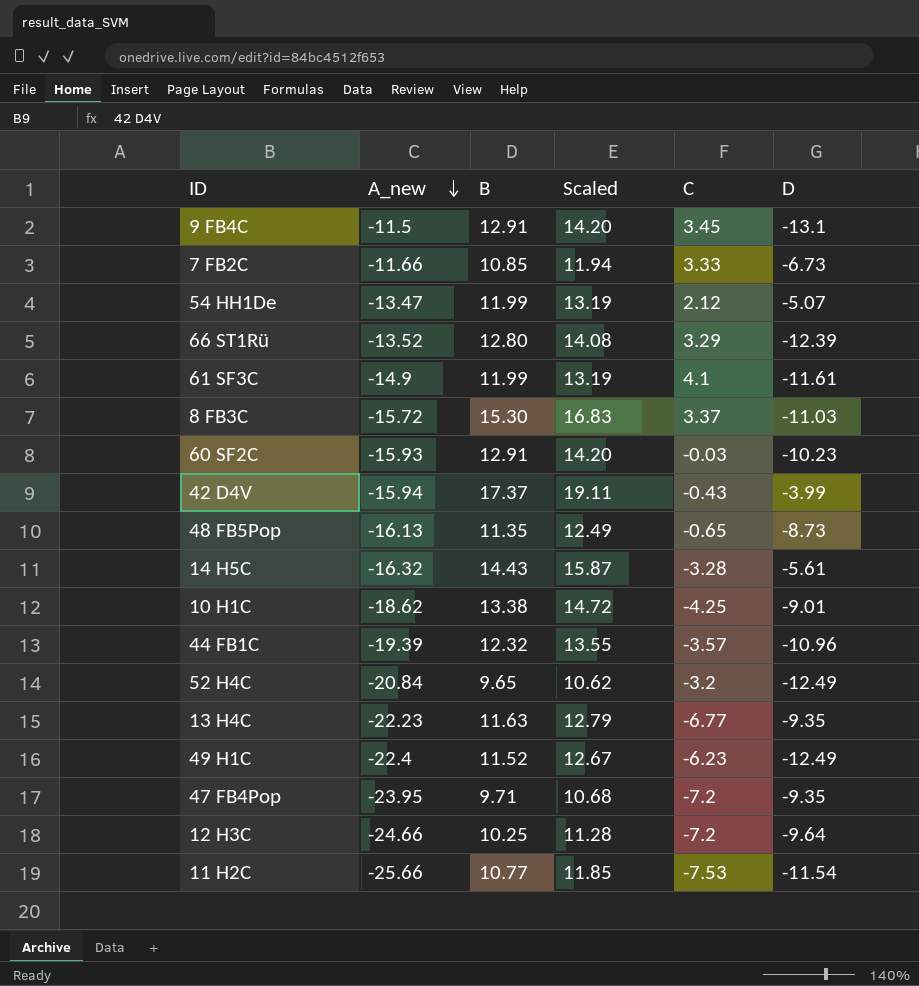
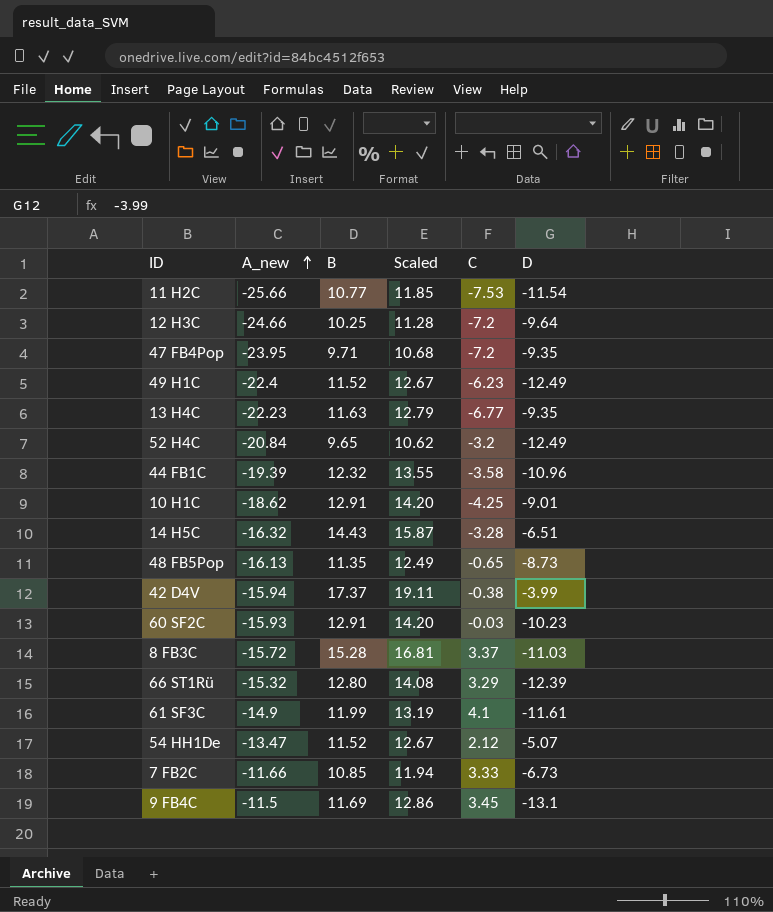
row order: A_new descending -> A_new ascending
44 FB1C | C: -3.57 -> -3.58
10 H1C | B: 13.38 -> 12.91
10 H1C | Scaled: 14.72 -> 14.20
14 H5C | D: -5.61 -> -6.51
42 D4V | C: -0.43 -> -0.38
8 FB3C | B: 15.30 -> 15.28
8 FB3C | Scaled: 16.83 -> 16.81
66 ST1Rü | A_new: -13.52 -> -15.32
54 HH1De | B: 11.99 -> 11.52
54 HH1De | Scaled: 13.19 -> 12.67
9 FB4C | B: 12.91 -> 11.69
9 FB4C | Scaled: 14.20 -> 12.86

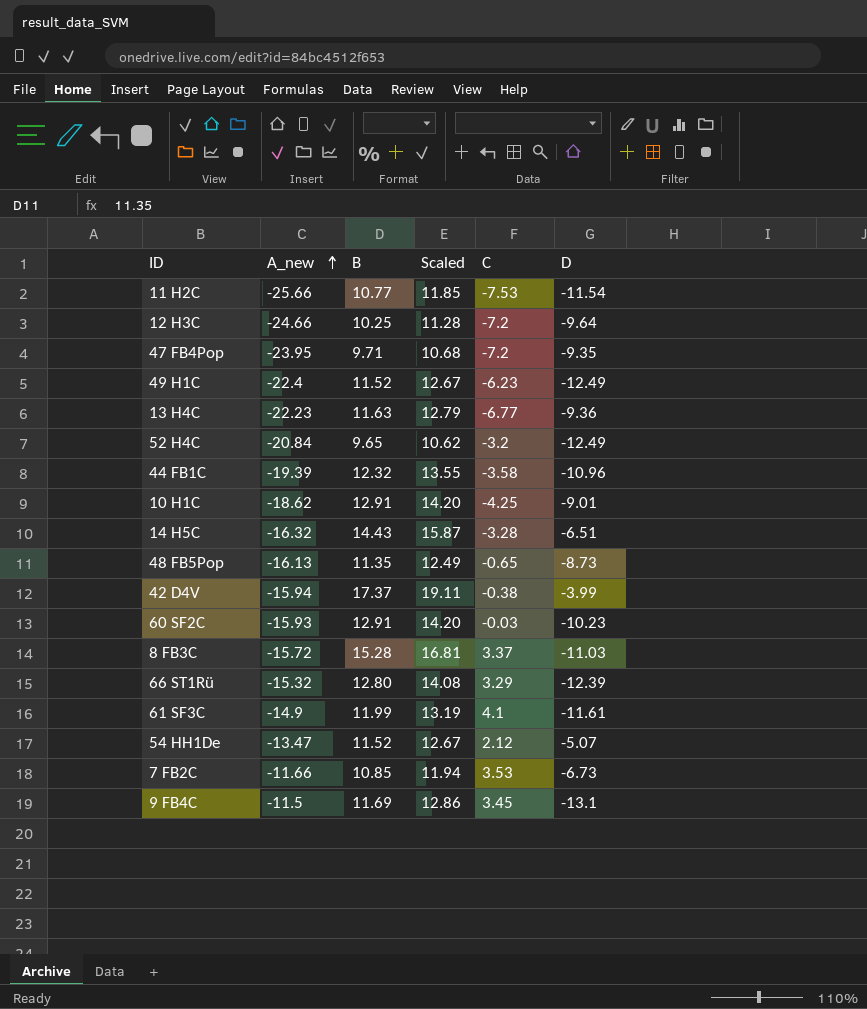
13 H4C | D: -9.35 -> -9.36
7 FB2C | C: 3.33 -> 3.53

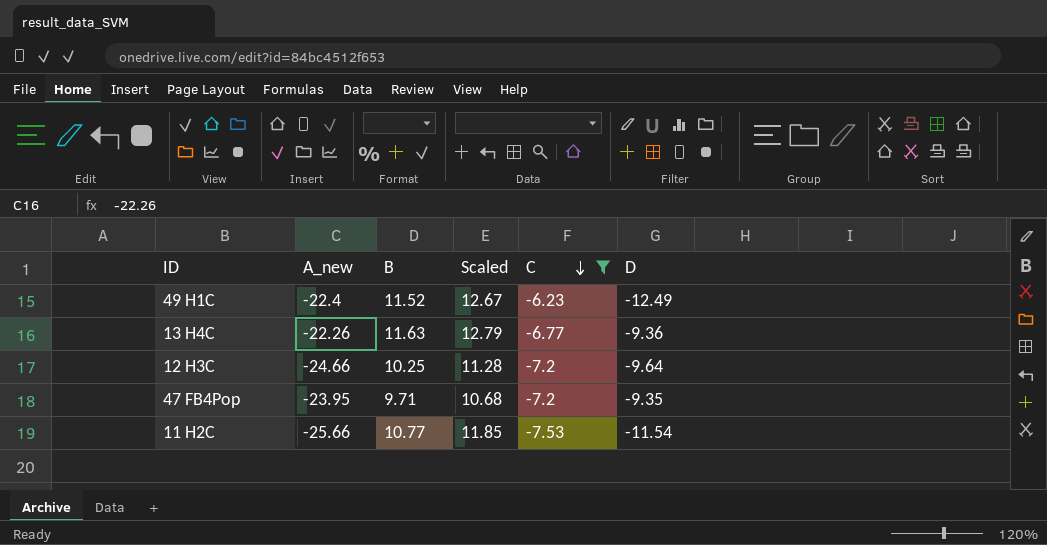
filter: none -> C <= -6.23
row order: A_new ascending -> C descending
13 H4C | A_new: -22.23 -> -22.26

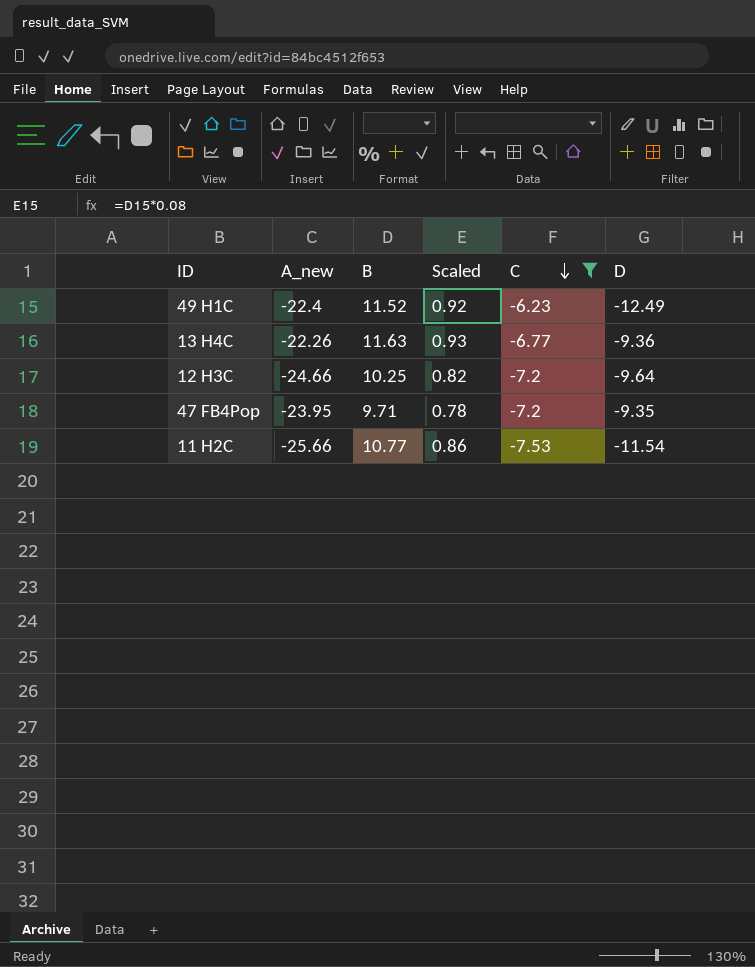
column Scaled | formula: [B] * 1.1 -> [B] * 0.08

